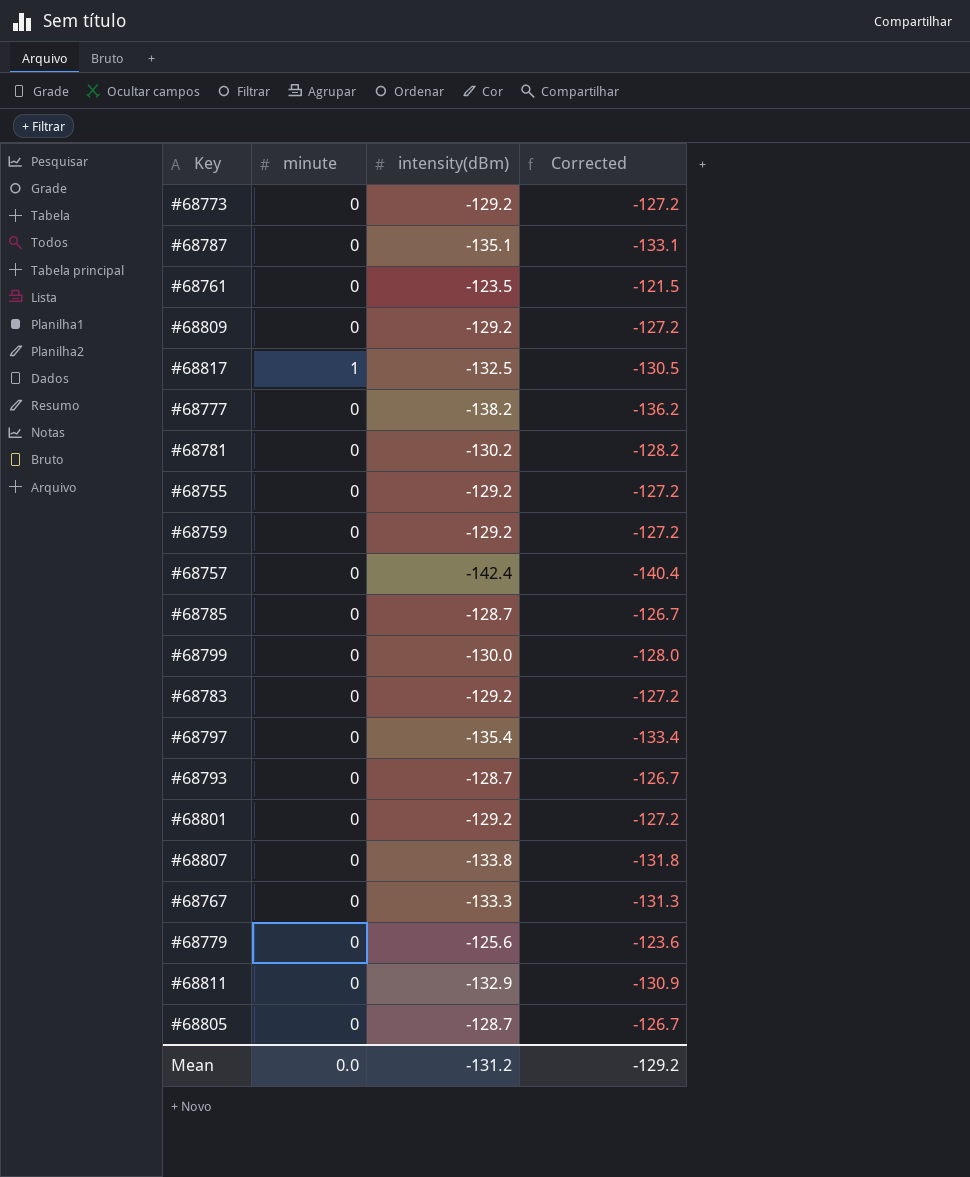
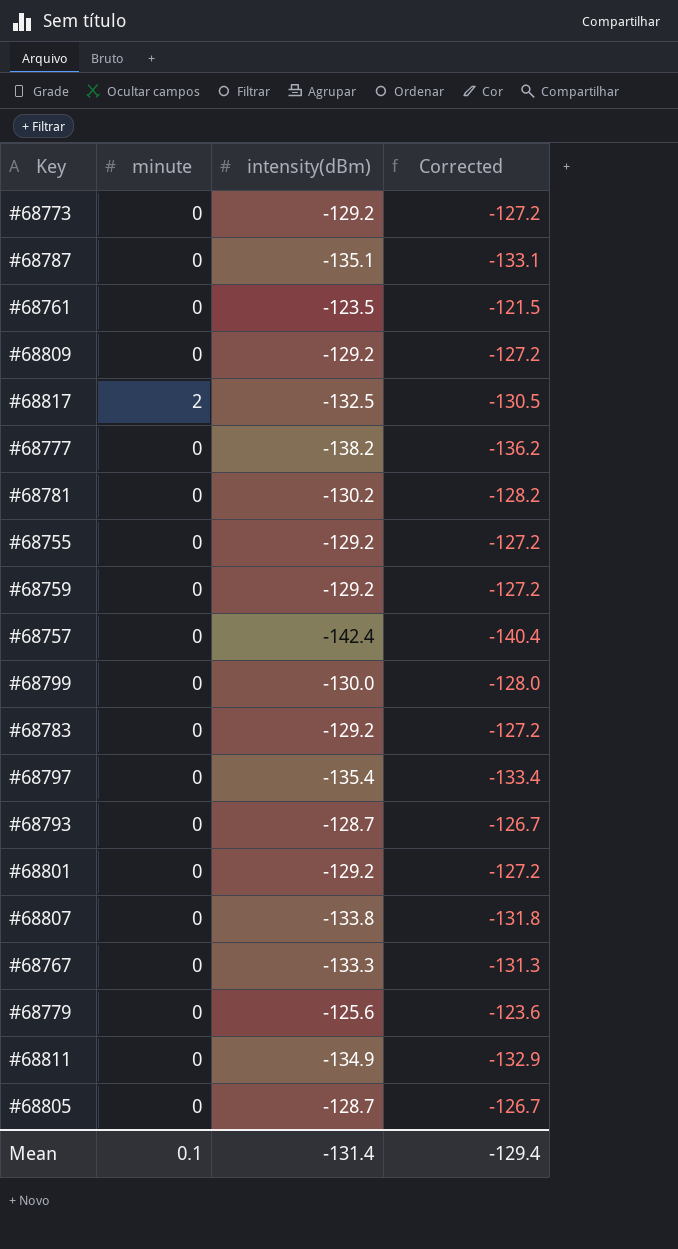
row #68785: 0 | -128.7 | -126.7 -> none
#68817 | minute: 1 -> 2
#68811 | intensity(dBm): -132.9 -> -134.9
#68811 | Corrected: -130.9 -> -132.9
Mean | minute: 0.0 -> 0.1
Mean | intensity(dBm): -131.2 -> -131.4
Mean | Corrected: -129.2 -> -129.4

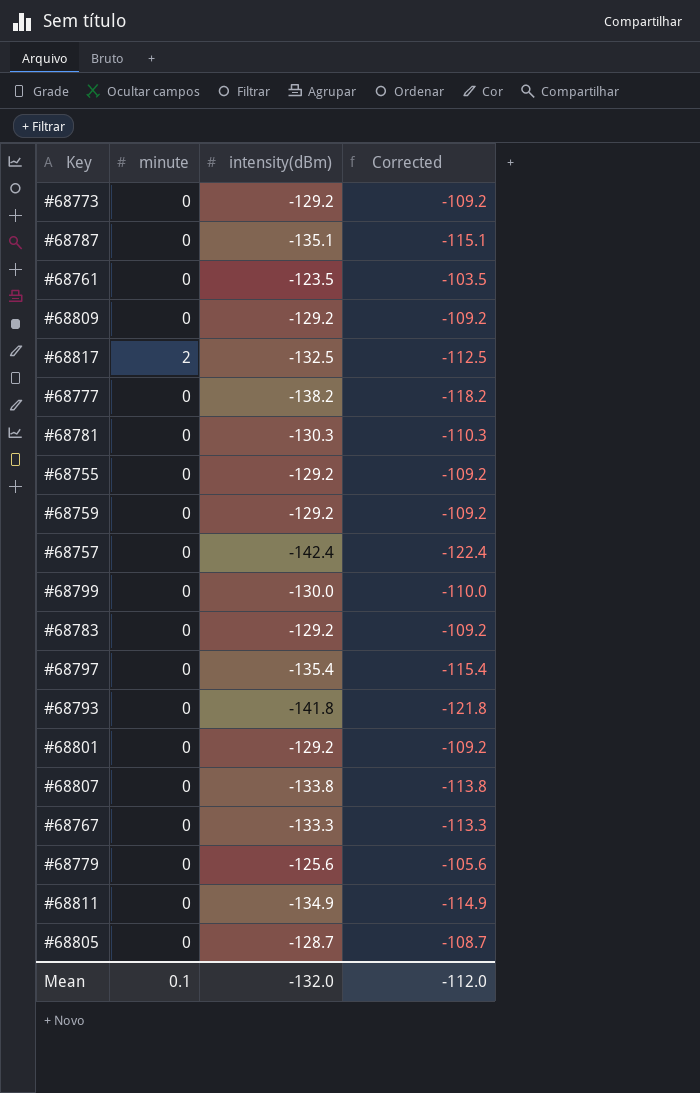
column Corrected | formula: [intensity(dBm)] + 2 -> [intensity(dBm)] + 20
#68781 | intensity(dBm): -130.2 -> -130.3
#68793 | intensity(dBm): -128.7 -> -141.8
Mean | intensity(dBm): -131.4 -> -132.0
Mean | Corrected: -129.4 -> -112.0

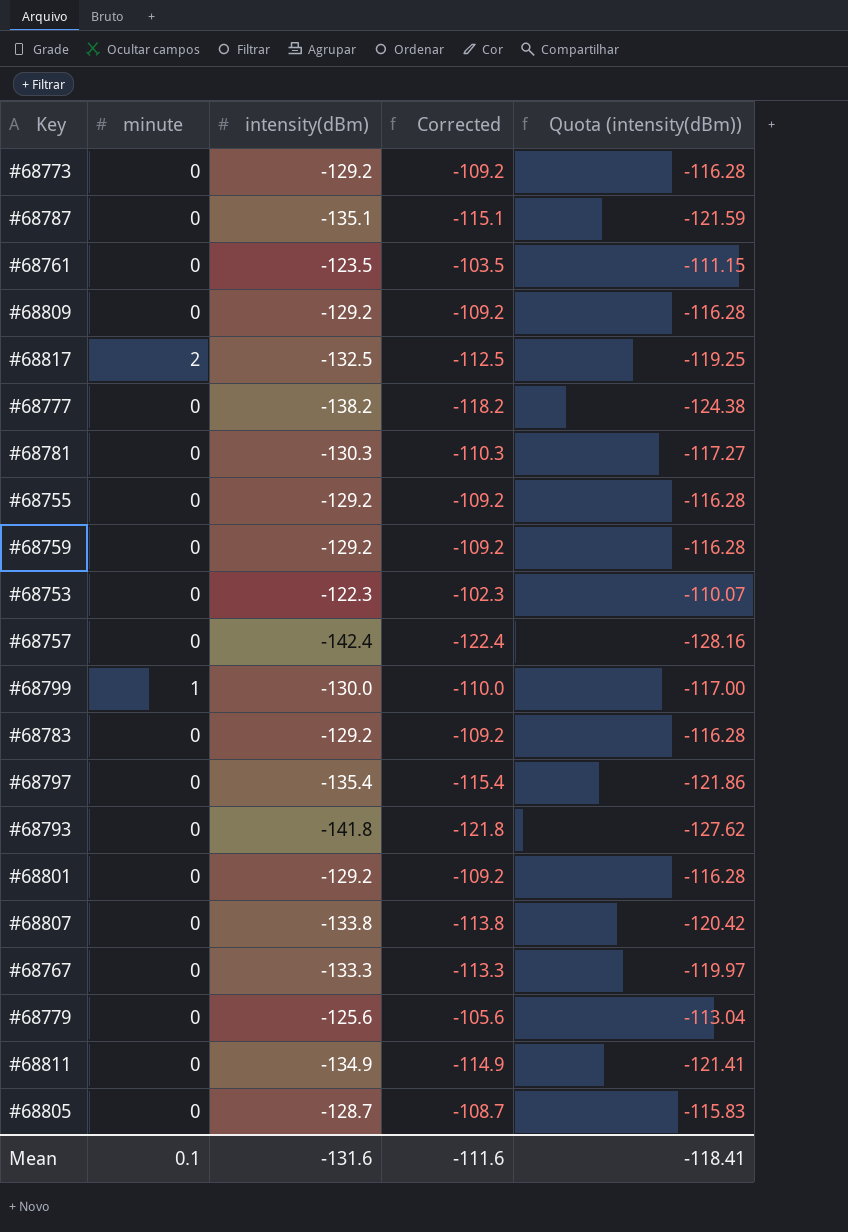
column Quota (intensity(dBm)) | formula: none -> [intensity(dBm)] * 0.9
row #68753: none -> 0 | -122.3 | -102.3 | -110.07
#68799 | minute: 0 -> 1
Mean | intensity(dBm): -132.0 -> -131.6
Mean | Corrected: -112.0 -> -111.6

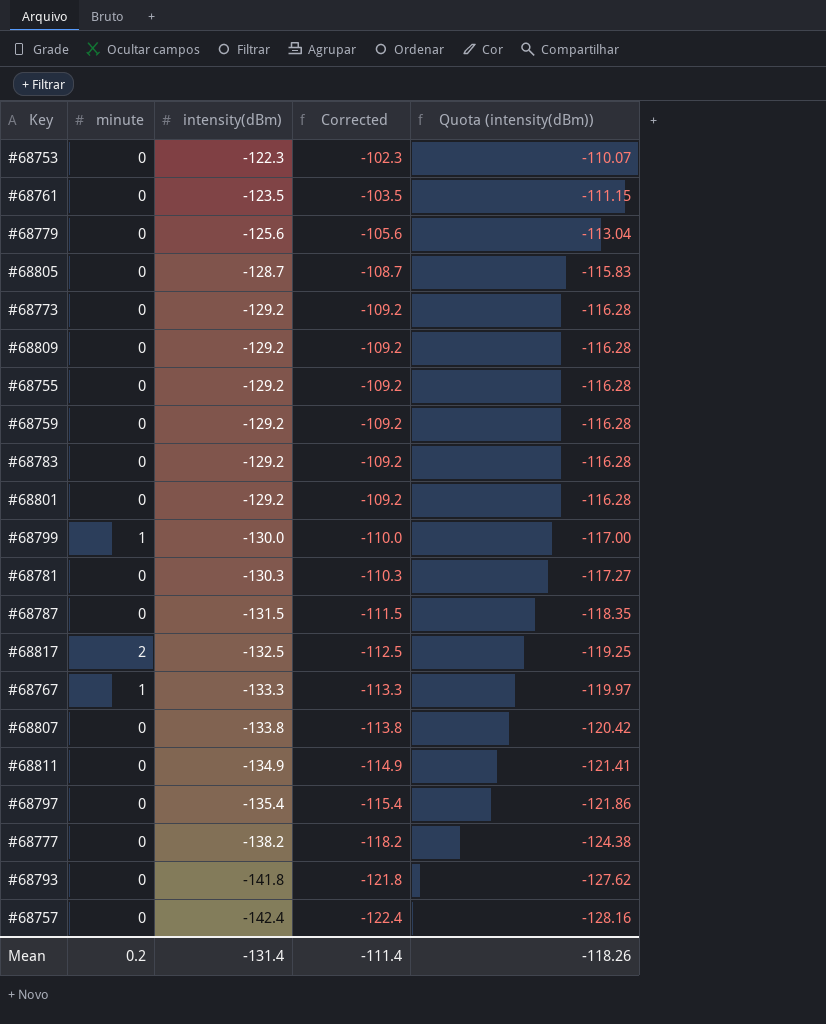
row order: none -> intensity(dBm) descending
#68787 | intensity(dBm): -135.1 -> -131.5
#68787 | Corrected: -115.1 -> -111.5
#68787 | Quota (intensity(dBm)): -121.59 -> -118.35
#68767 | minute: 0 -> 1
Mean | minute: 0.1 -> 0.2
Mean | intensity(dBm): -131.6 -> -131.4
Mean | Corrected: -111.6 -> -111.4
Mean | Quota (intensity(dBm)): -118.41 -> -118.26

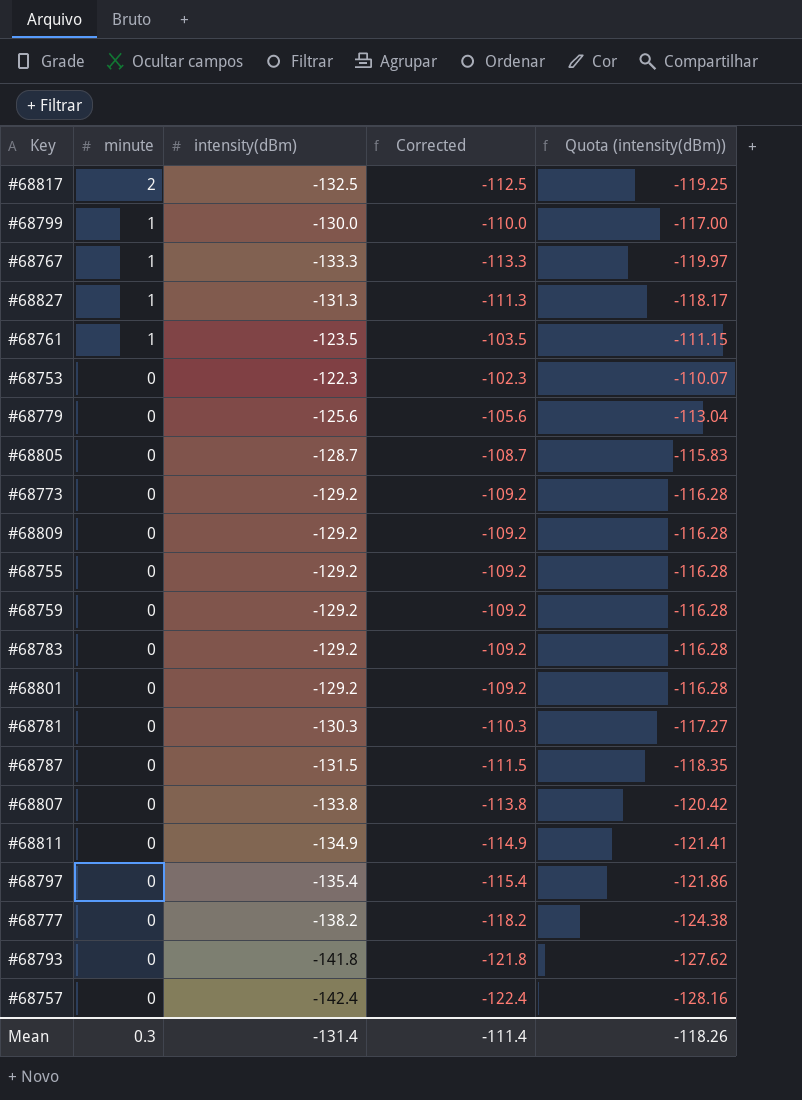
row order: intensity(dBm) descending -> minute descending
row #68827: none -> 1 | -131.3 | -111.3 | -118.17
#68761 | minute: 0 -> 1
Mean | minute: 0.2 -> 0.3

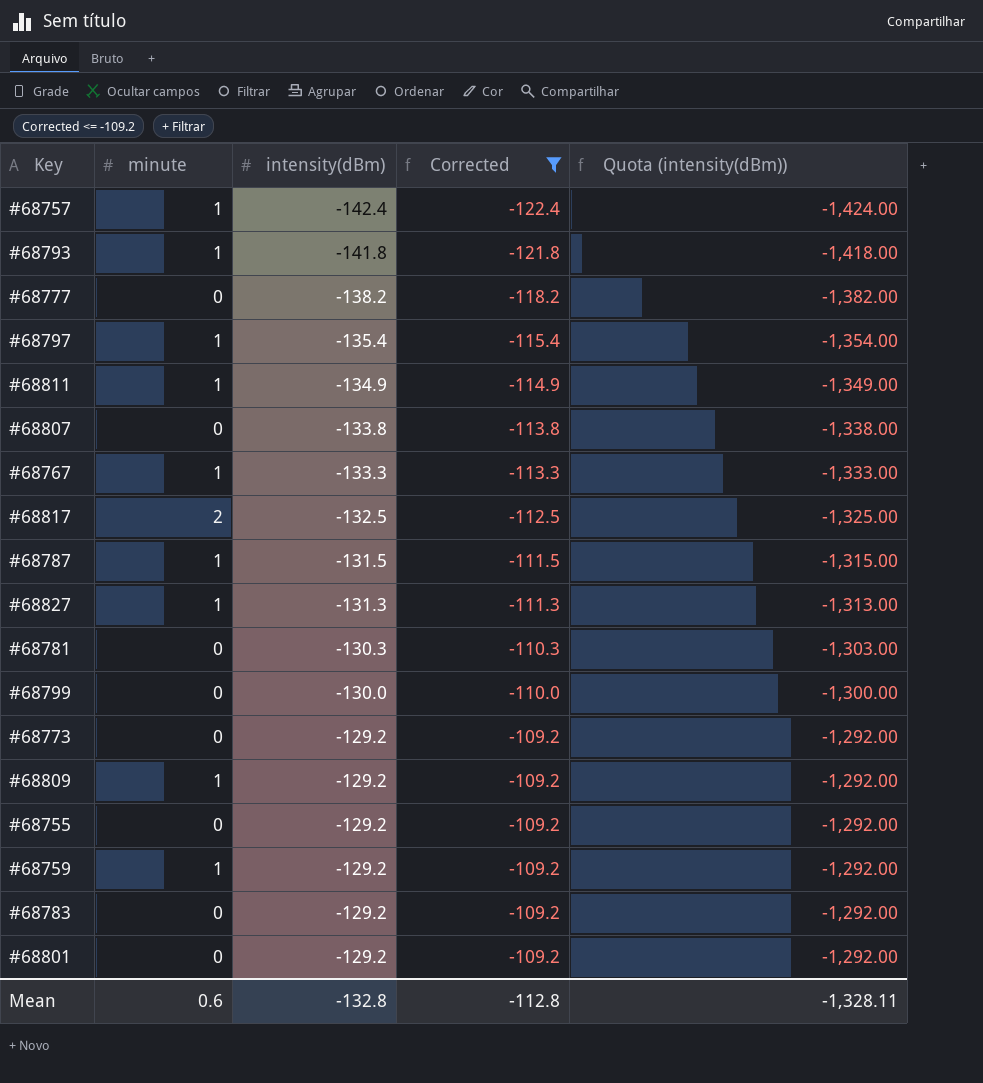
filter: none -> Corrected <= -109.2
row order: minute descending -> intensity(dBm) ascending
column Quota (intensity(dBm)) | formula: [intensity(dBm)] * 0.9 -> [intensity(dBm)] * 10
#68757 | minute: 0 -> 1
#68793 | minute: 0 -> 1
#68797 | minute: 0 -> 1
#68811 | minute: 0 -> 1
#68787 | minute: 0 -> 1
#68799 | minute: 1 -> 0
#68809 | minute: 0 -> 1
#68759 | minute: 0 -> 1
Mean | minute: 0.3 -> 0.6
Mean | intensity(dBm): -131.4 -> -132.8
Mean | Corrected: -111.4 -> -112.8
Mean | Quota (intensity(dBm)): -118.26 -> -1,328.11

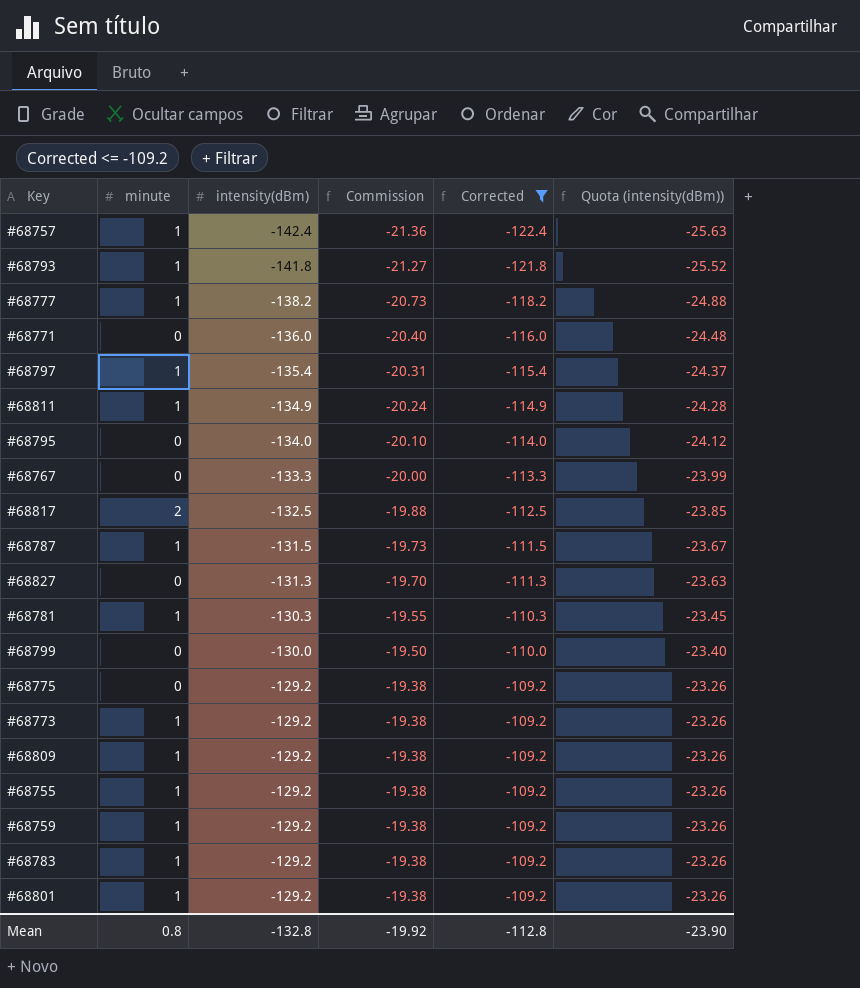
column Commission | formula: none -> [intensity(dBm)] * 0.15
column Quota (intensity(dBm)) | formula: [intensity(dBm)] * 10 -> [intensity(dBm)] * 0.18
row #68807: 0 | -133.8 | -113.8 | -1,338.00 -> none
#68777 | minute: 0 -> 1
row #68771: none -> 0 | -136.0 | -20.40 | -116.0 | -24.48
row #68795: none -> 0 | -134.0 | -20.10 | -114.0 | -24.12
#68767 | minute: 1 -> 0
#68827 | minute: 1 -> 0
#68781 | minute: 0 -> 1
row #68775: none -> 0 | -129.2 | -19.38 | -109.2 | -23.26
#68773 | minute: 0 -> 1
#68755 | minute: 0 -> 1
#68783 | minute: 0 -> 1
#68801 | minute: 0 -> 1
Mean | minute: 0.6 -> 0.8
Mean | Quota (intensity(dBm)): -1,328.11 -> -23.90

